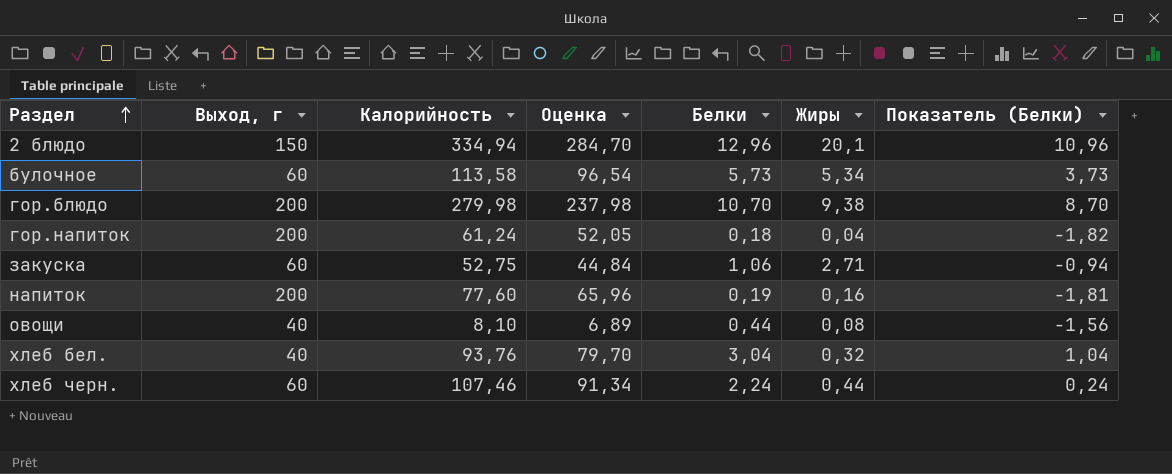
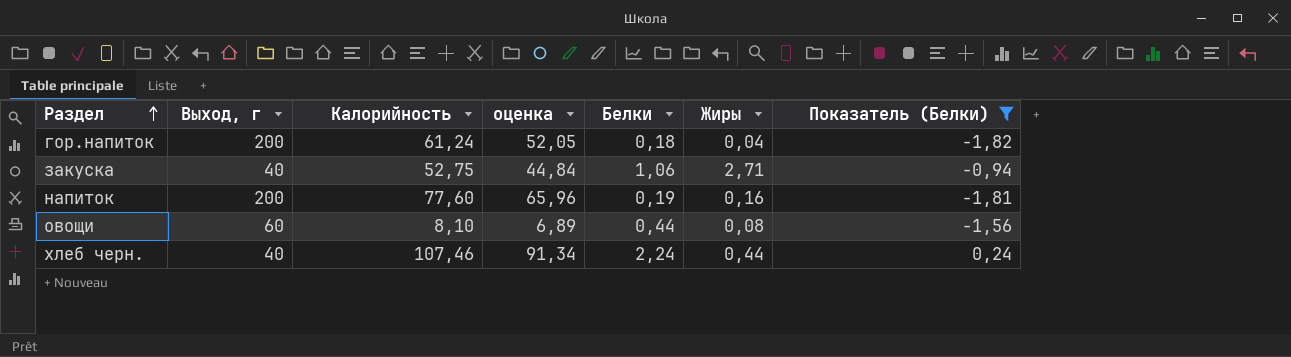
filter: none -> Показатель (Белки) <= 0,24
column name: Оценка -> оценка
закуска | Выход, г: 60 -> 40
овощи | Выход, г: 40 -> 60
хлеб черн. | Выход, г: 60 -> 40

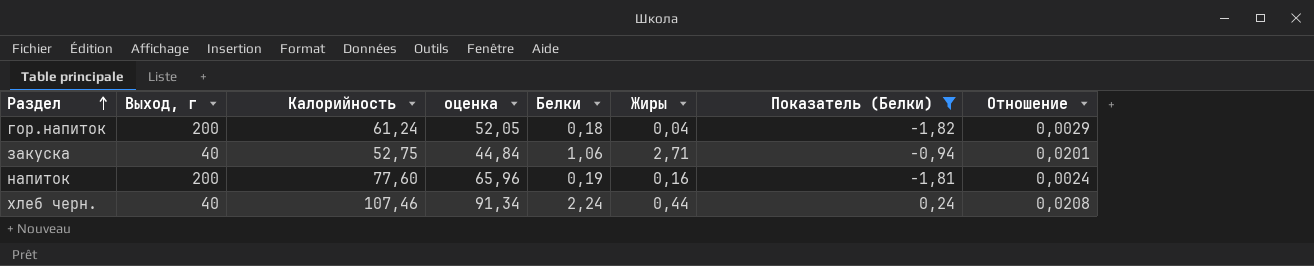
column Отношение | formula: none -> [Белки] / [Калорийность]
row овощи: 60 | 8,10 | 6,89 | 0,44 | 0,08 | -1,56 -> none

